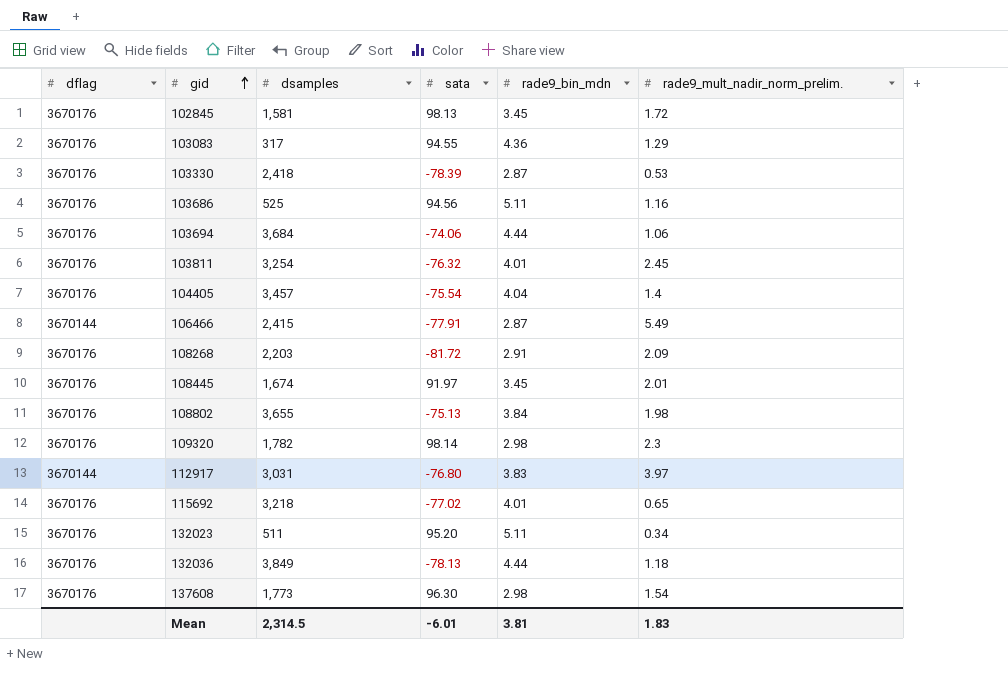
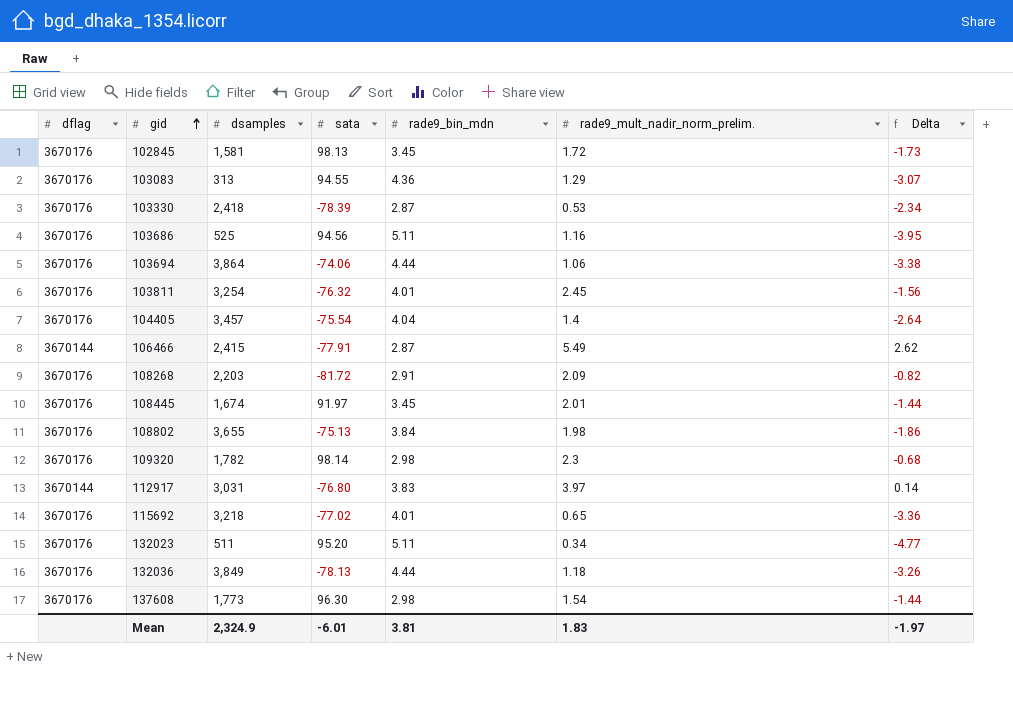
column Delta | formula: none -> [rade9_mult_nadir_norm_prelim.] - [rade9_bin_mdn]
103083 | dsamples: 317 -> 313
103694 | dsamples: 3,684 -> 3,864
Mean | dsamples: 2,314.5 -> 2,324.9

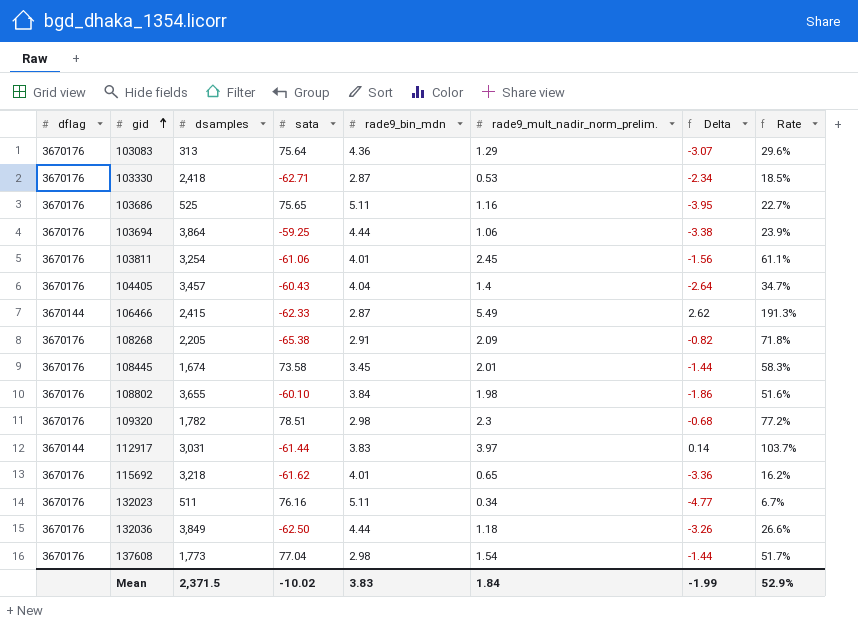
column Rate | formula: none -> [rade9_mult_nadir_norm_prelim.] / [rade9_bin_mdn]
row 102845: 3670176 | 1,581 | 98.13 | 3.45 | 1.72 | -1.73 -> none
103083 | sata: 94.55 -> 75.64
103330 | sata: -78.39 -> -62.71
103686 | sata: 94.56 -> 75.65
103694 | sata: -74.06 -> -59.25
103811 | sata: -76.32 -> -61.06
104405 | sata: -75.54 -> -60.43
106466 | sata: -77.91 -> -62.33
108268 | dsamples: 2,203 -> 2,205
108268 | sata: -81.72 -> -65.38
108445 | sata: 91.97 -> 73.58
108802 | sata: -75.13 -> -60.10
109320 | sata: 98.14 -> 78.51
112917 | sata: -76.80 -> -61.44
115692 | sata: -77.02 -> -61.62
132023 | sata: 95.20 -> 76.16
132036 | sata: -78.13 -> -62.50
137608 | sata: 96.30 -> 77.04
Mean | dsamples: 2,324.9 -> 2,371.5
Mean | sata: -6.01 -> -10.02
Mean | rade9_bin_mdn: 3.81 -> 3.83
Mean | rade9_mult_nadir_norm_prelim.: 1.83 -> 1.84
Mean | Delta: -1.97 -> -1.99

